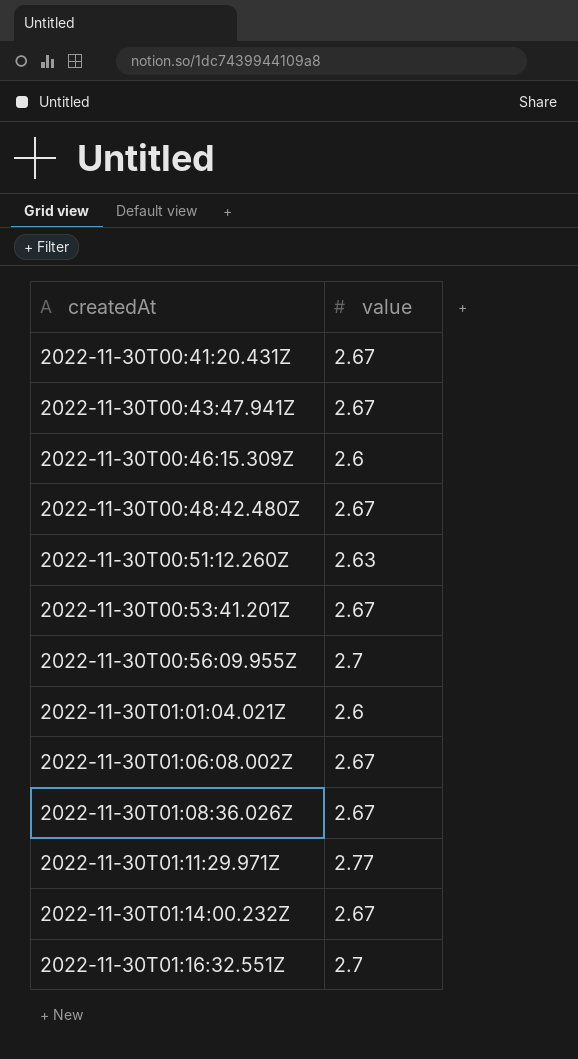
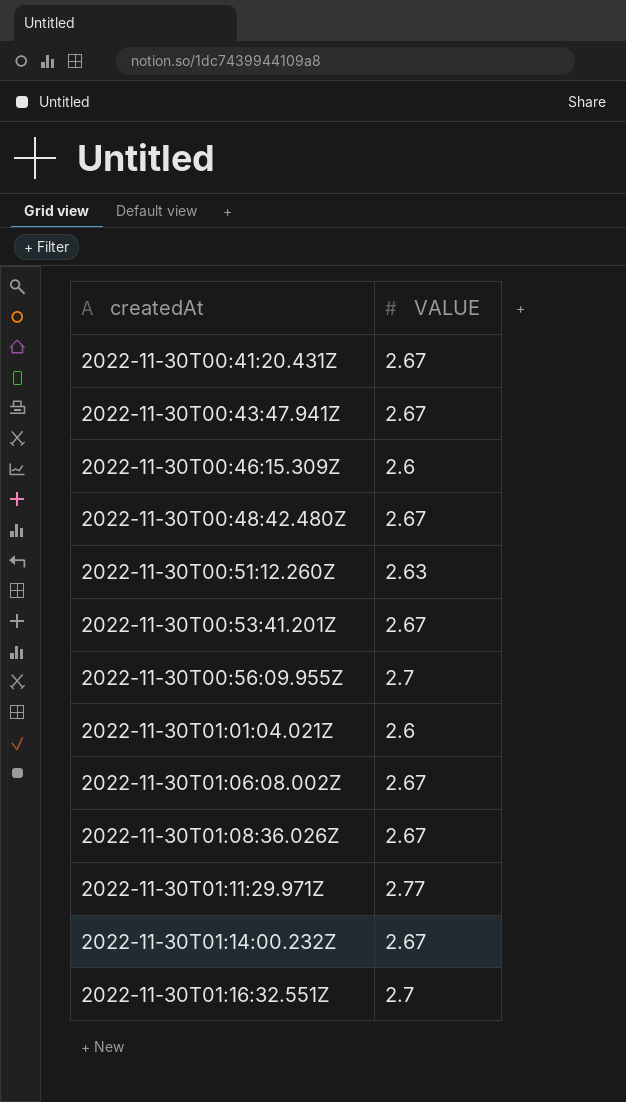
column name: value -> VALUE

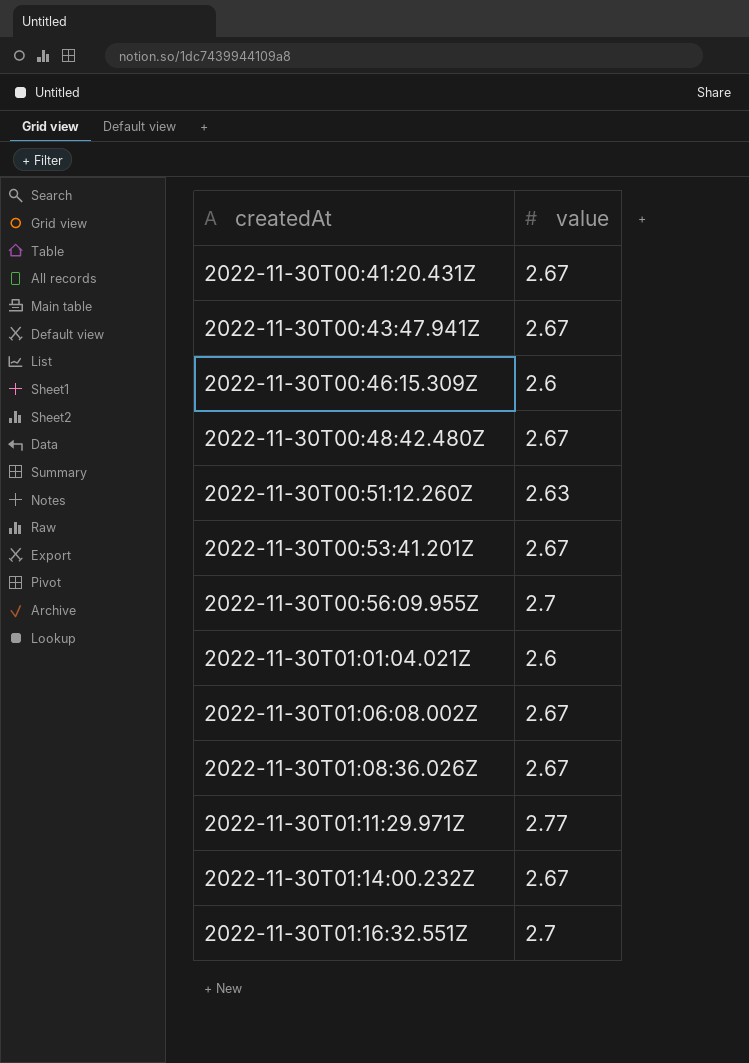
column name: VALUE -> value

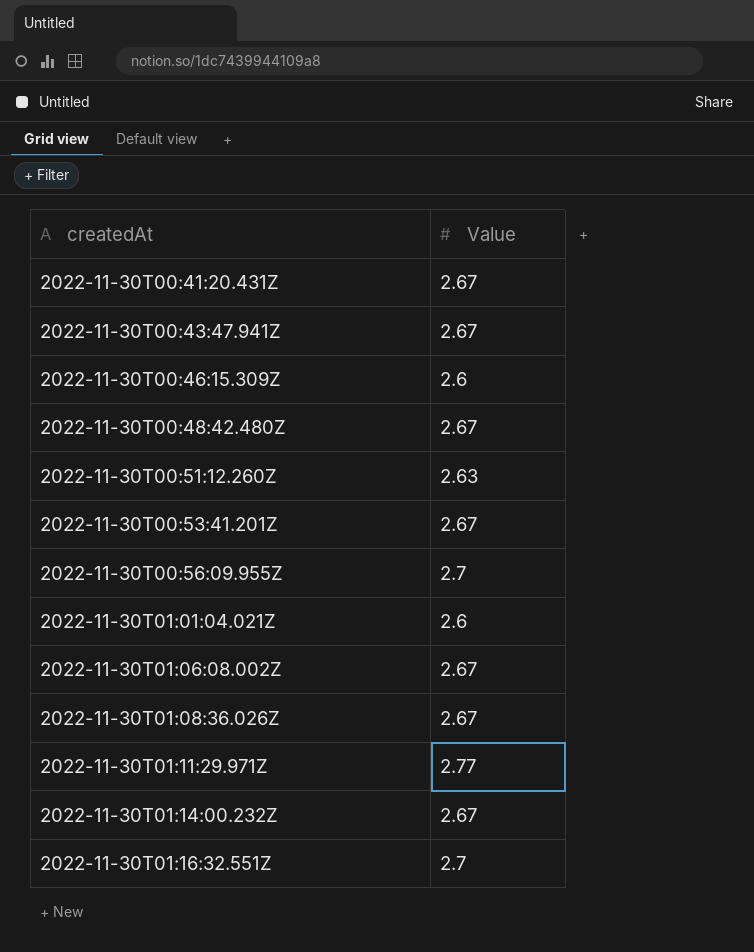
column name: value -> Value

